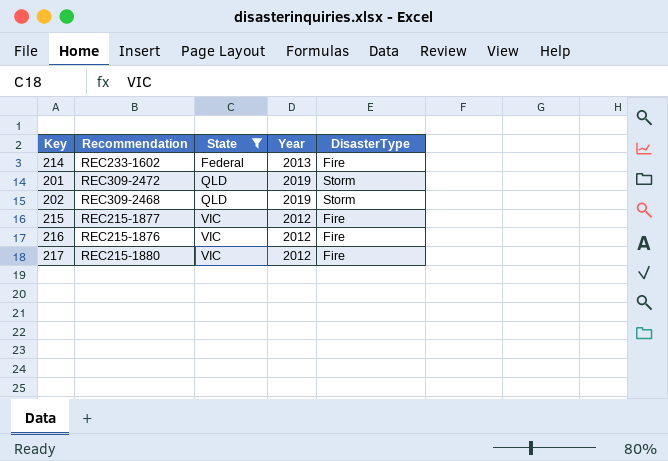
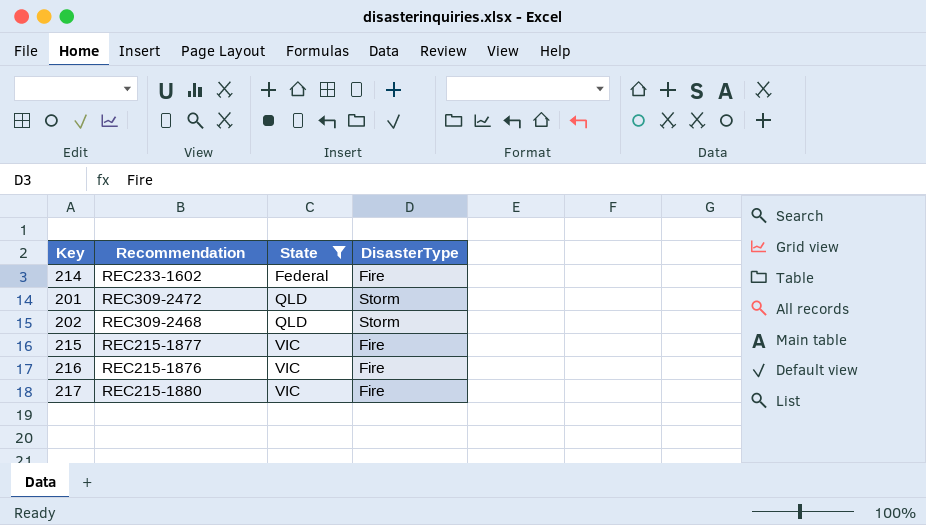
column Year | position: 4 -> none

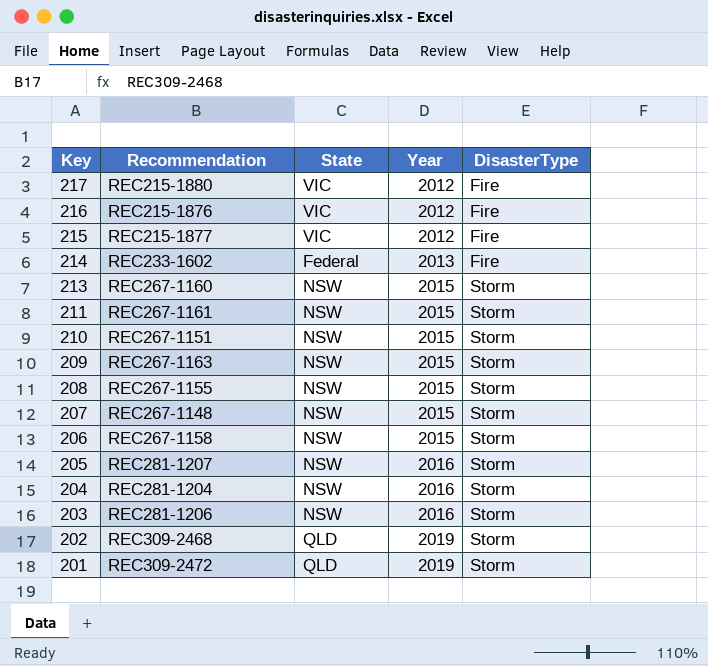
filter: State != NSW -> none
row order: State ascending -> Key descending
column Year | position: none -> 4

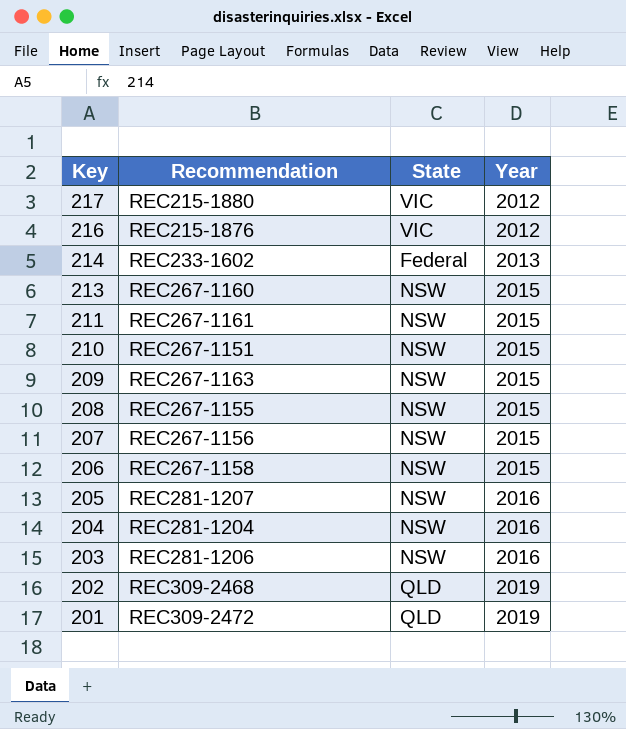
column DisasterType | position: 5 -> none
row 215: REC215-1877 | VIC | 2012 | Fire -> none
207 | Recommendation: REC267-1148 -> REC267-1156

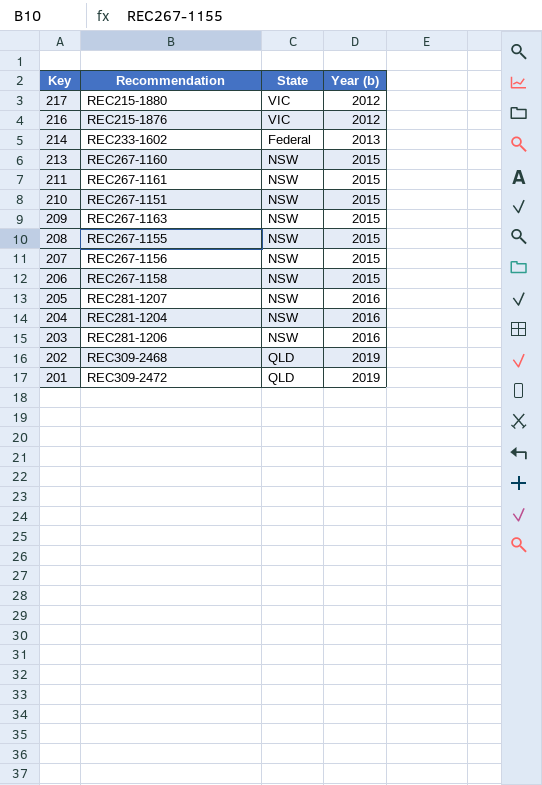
column name: Year -> Year (b)

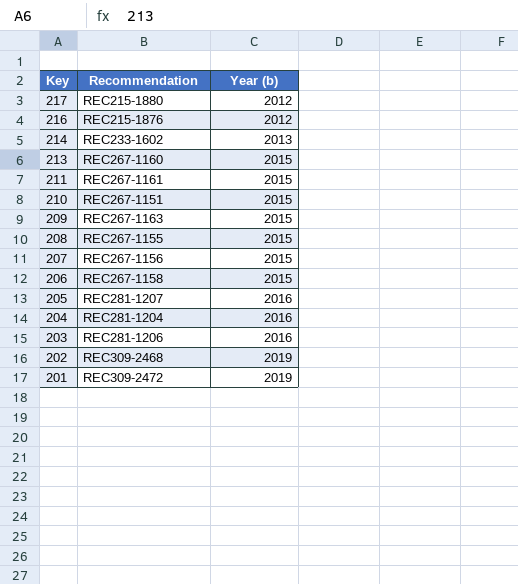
column State | position: 3 -> none

